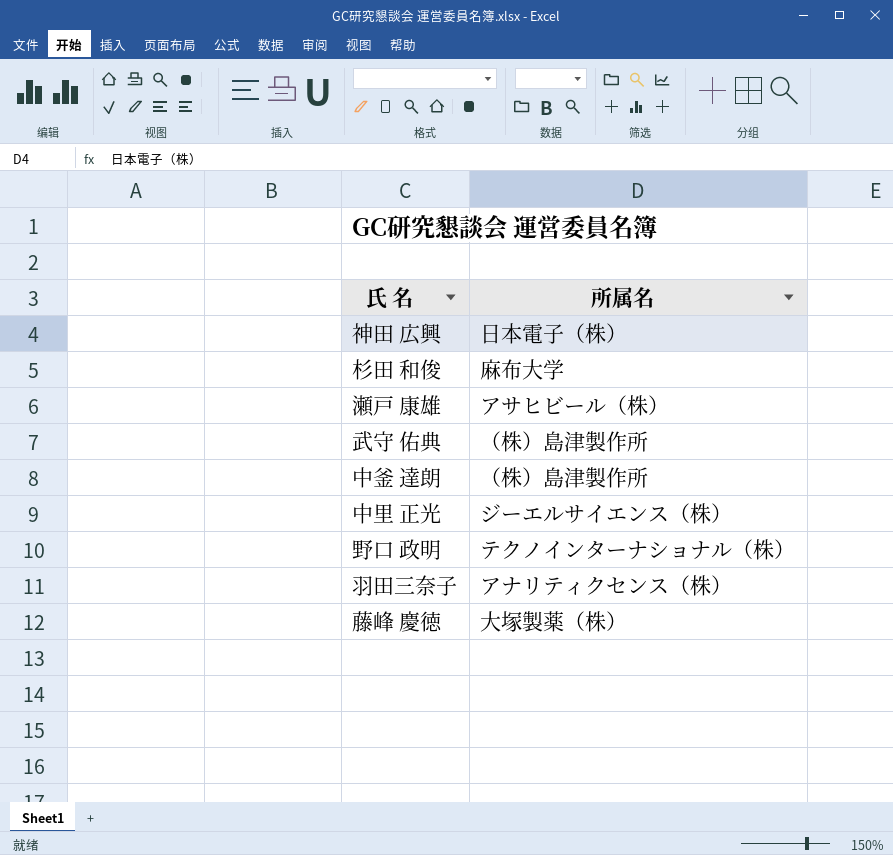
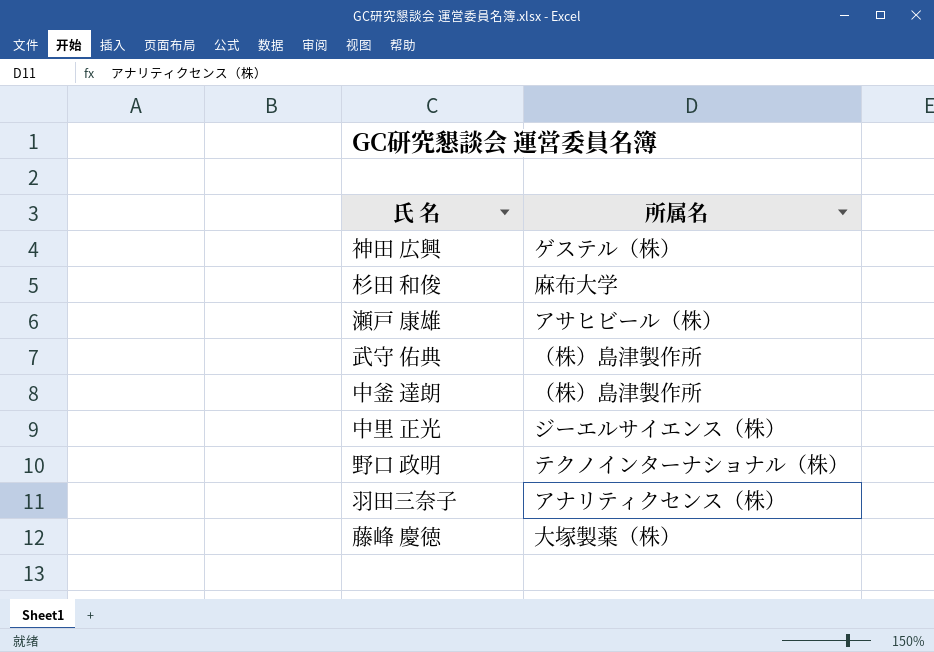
神田 広興 | 所属名: 日本電子（株） -> ゲステル（株）

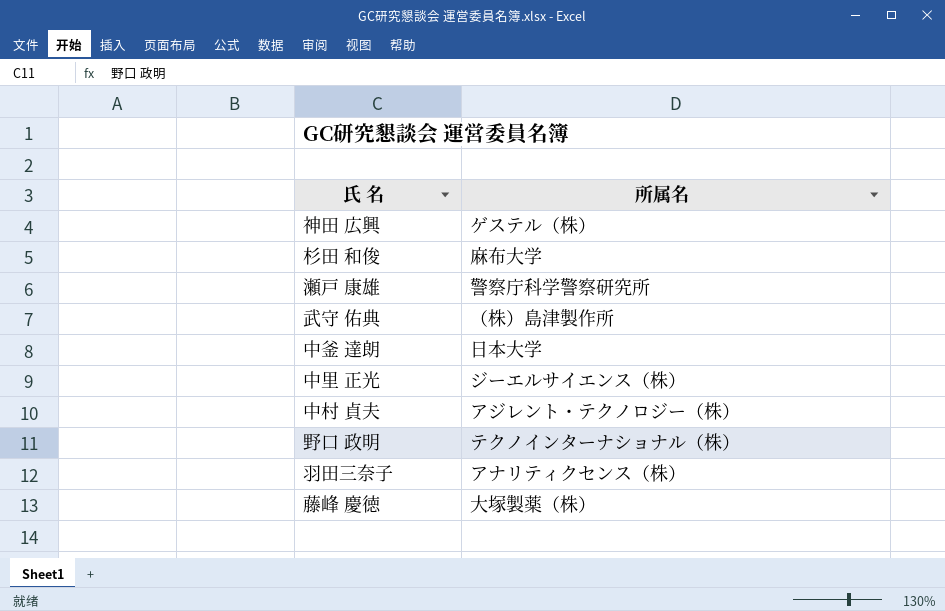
瀬戸 康雄 | 所属名: アサヒビール（株） -> 警察庁科学警察研究所
中釜 達朗 | 所属名: （株）島津製作所 -> 日本大学
row 中村 貞夫: none -> アジレント・テクノロジー（株）

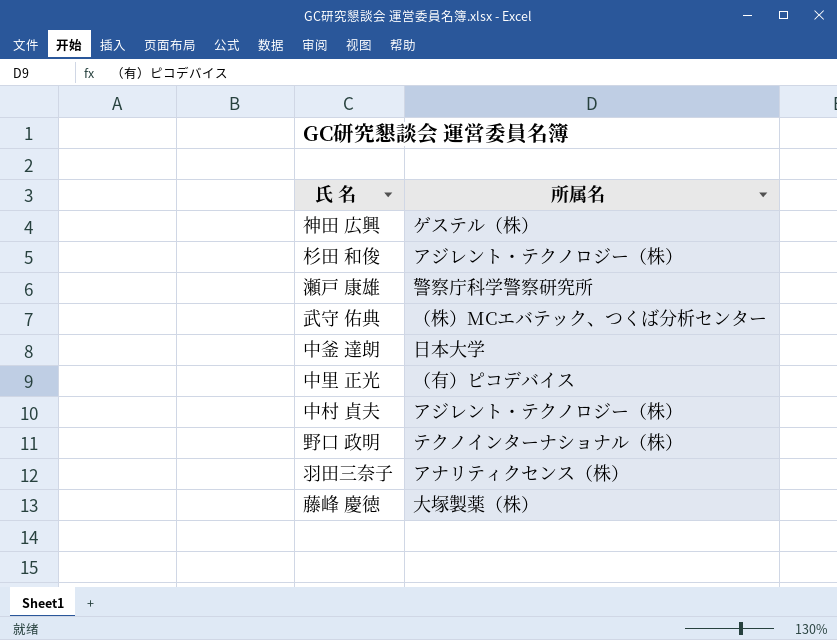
杉田 和俊 | 所属名: 麻布大学 -> アジレント・テクノロジー（株）
武守 佑典 | 所属名: （株）島津製作所 -> （株）MCエバテック、つくば分析センター
中里 正光 | 所属名: ジーエルサイエンス（株） -> （有）ピコデバイス

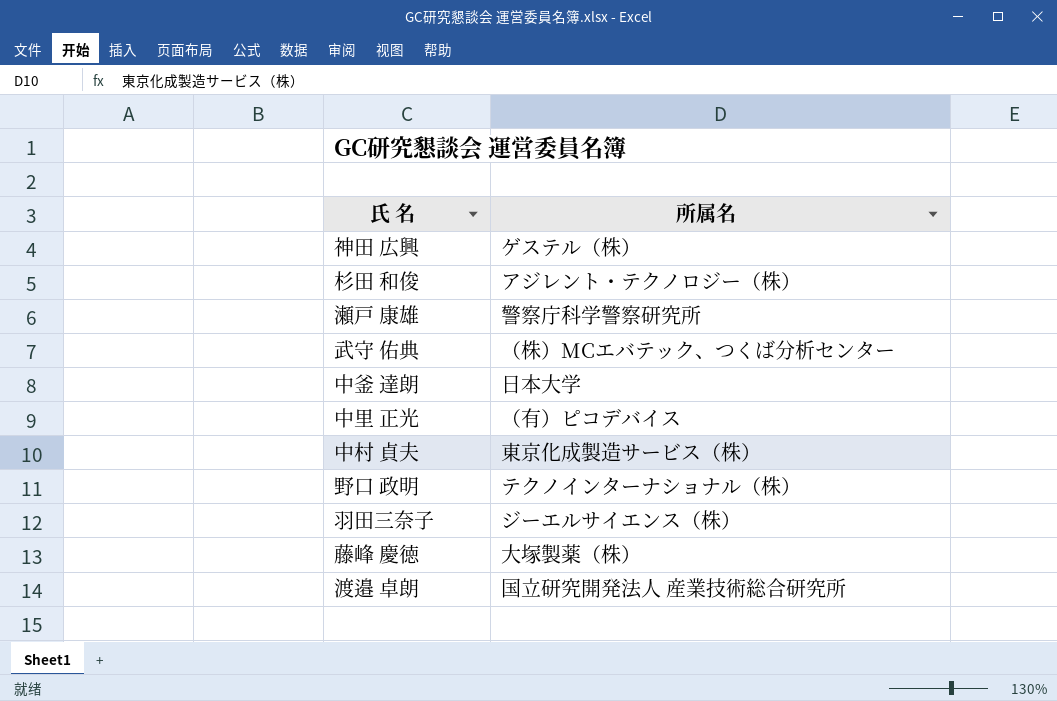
中村 貞夫 | 所属名: アジレント・テクノロジー（株） -> 東京化成製造サービス（株）
羽田三奈子 | 所属名: アナリティクセンス（株） -> ジーエルサイエンス（株）
row 渡邉 卓朗: none -> 国立研究開発法人 産業技術総合研究所

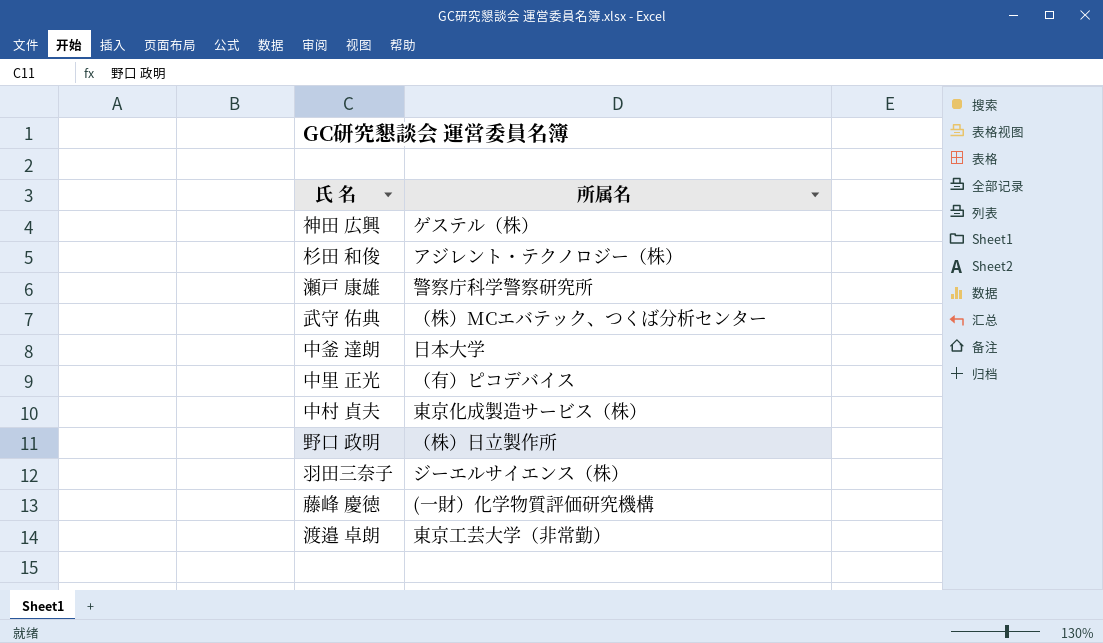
野口 政明 | 所属名: テクノインターナショナル（株） -> （株）日立製作所
藤峰 慶徳 | 所属名: 大塚製薬（株） -> (一財）化学物質評価研究機構
渡邉 卓朗 | 所属名: 国立研究開発法人 産業技術総合研究所 -> 東京工芸大学（非常勤）

